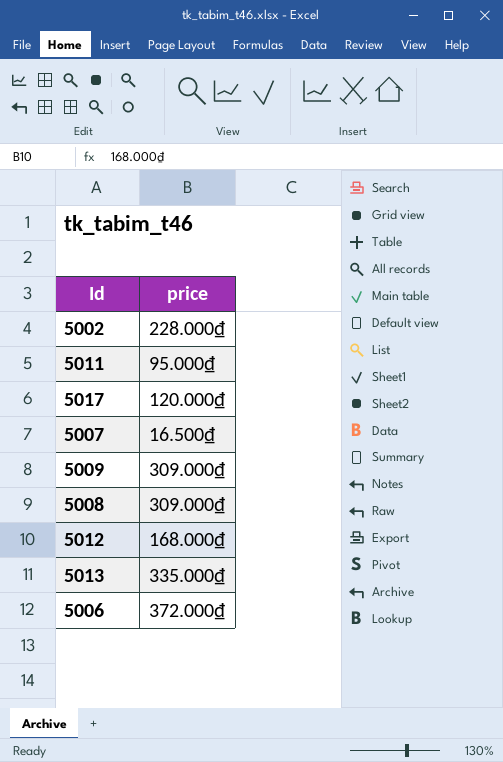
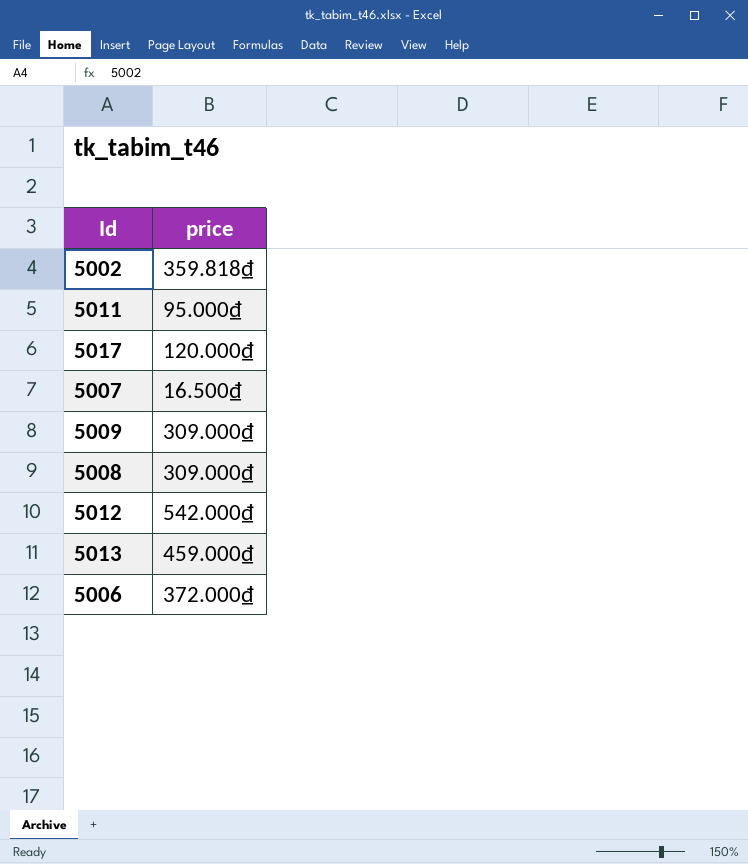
5002 | price: 228.000₫ -> 359.818₫
5012 | price: 168.000₫ -> 542.000₫
5013 | price: 335.000₫ -> 459.000₫

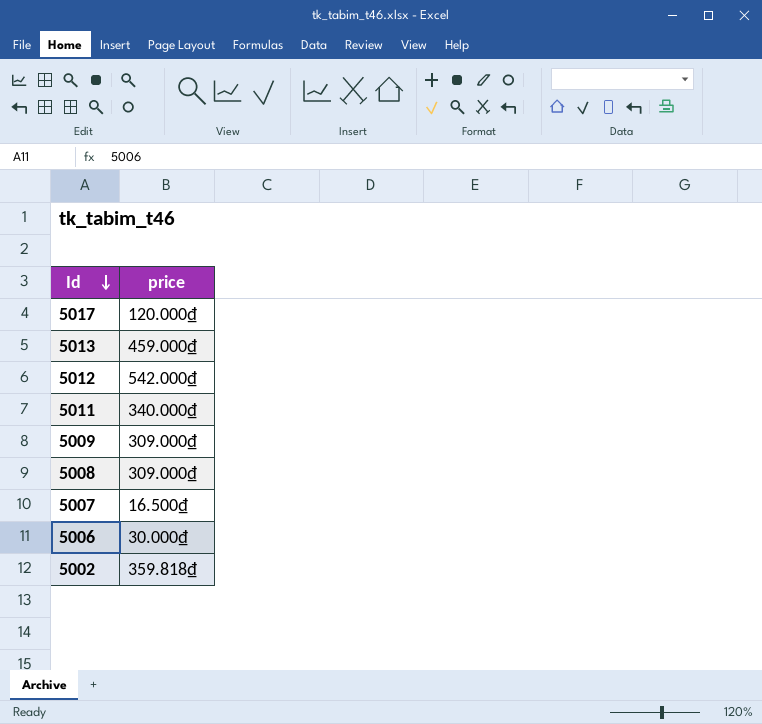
row order: none -> Id descending
5011 | price: 95.000₫ -> 340.000₫
5006 | price: 372.000₫ -> 30.000₫

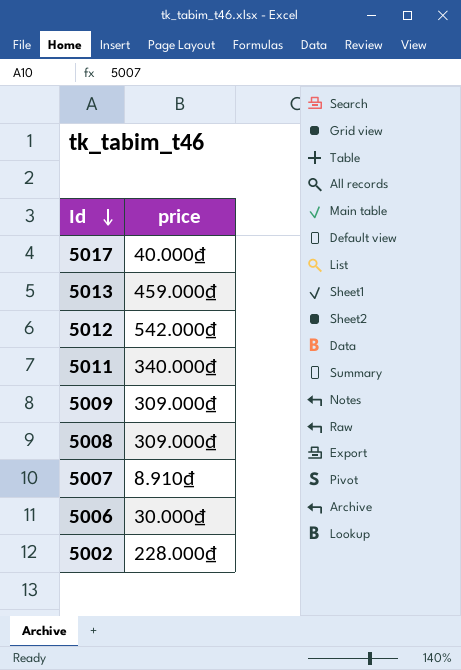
5017 | price: 120.000₫ -> 40.000₫
5007 | price: 16.500₫ -> 8.910₫
5002 | price: 359.818₫ -> 228.000₫

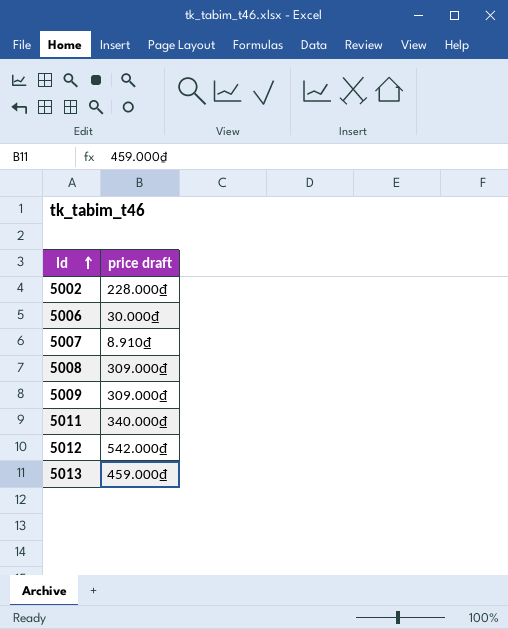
row order: Id descending -> Id ascending
column name: price -> price draft
row 5017: 40.000₫ -> none

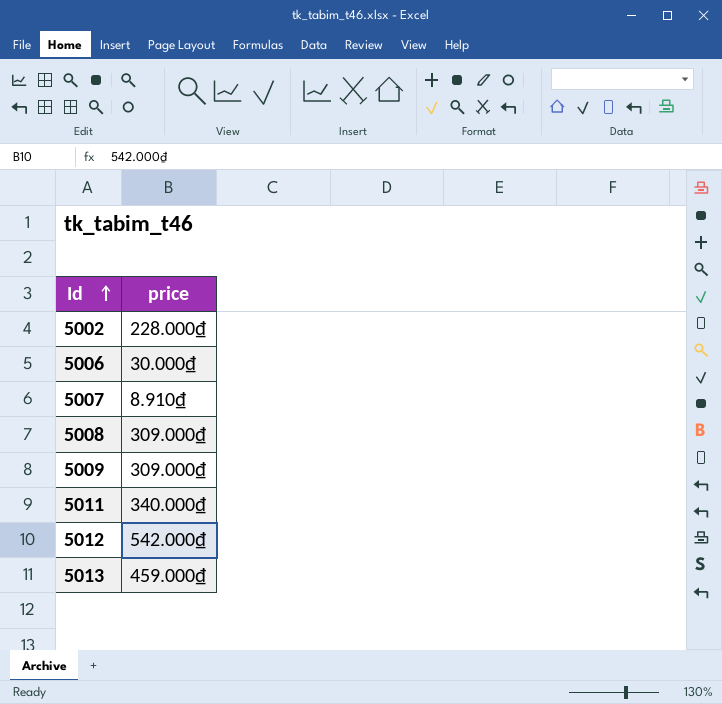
column name: price draft -> price

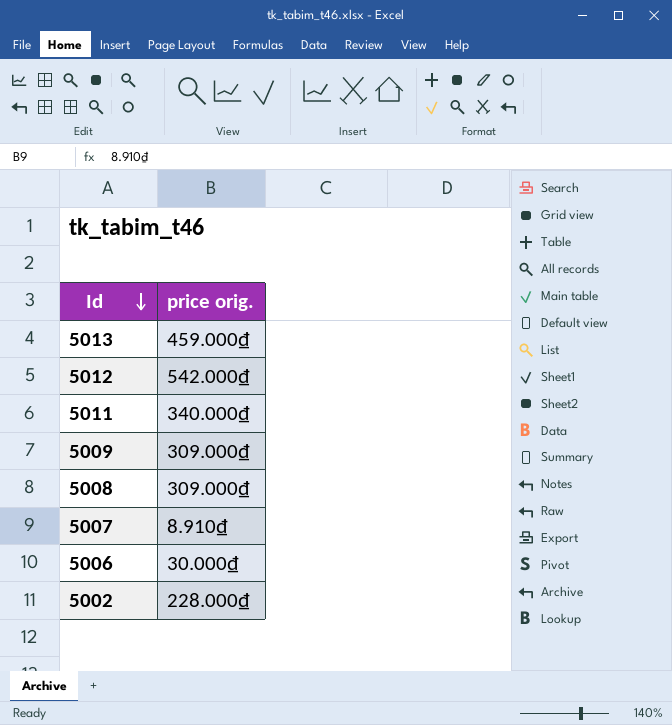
row order: Id ascending -> Id descending
column name: price -> price orig.

